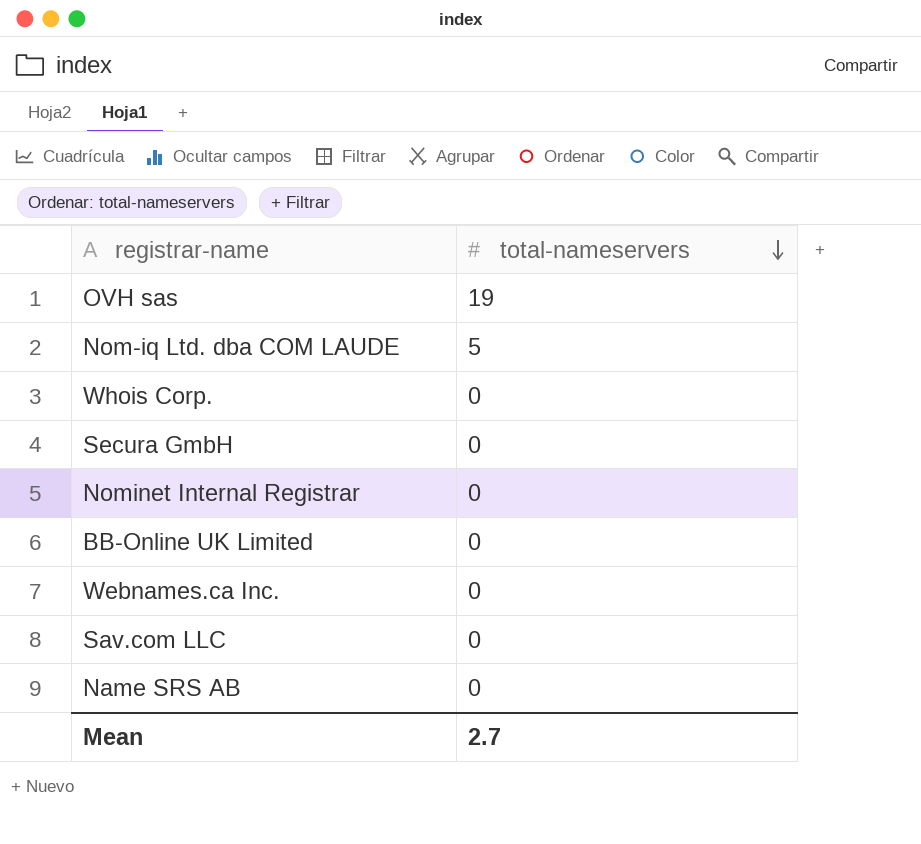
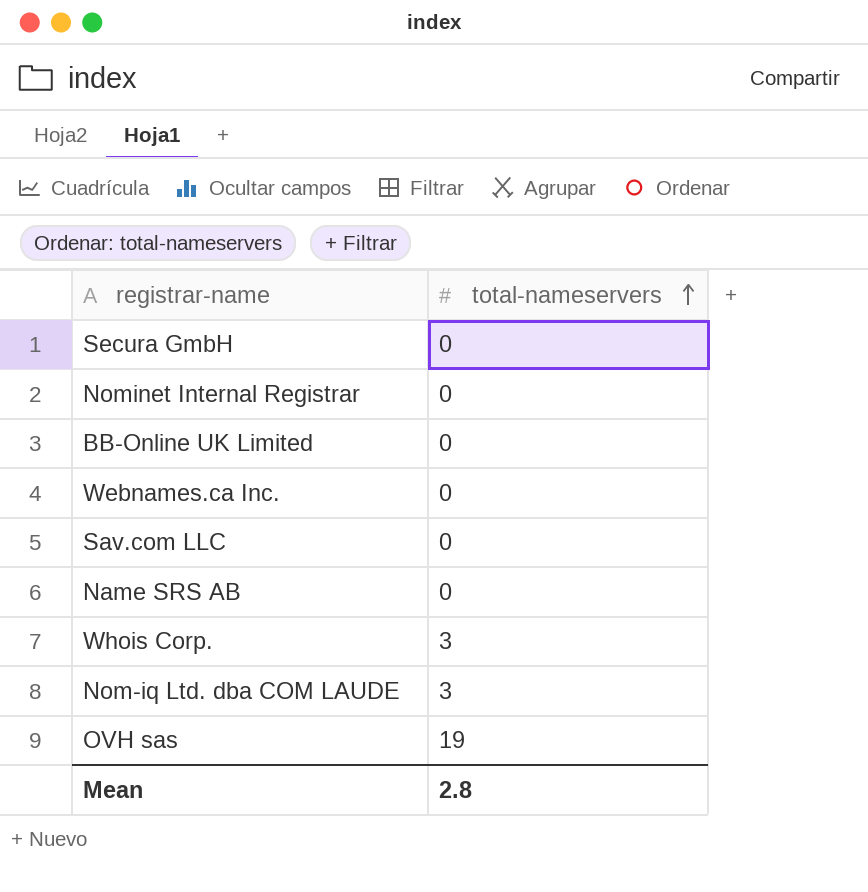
row order: total-nameservers descending -> total-nameservers ascending
Whois Corp. | total-nameservers: 0 -> 3
Nom-iq Ltd. dba COM LAUDE | total-nameservers: 5 -> 3
Mean | total-nameservers: 2.7 -> 2.8

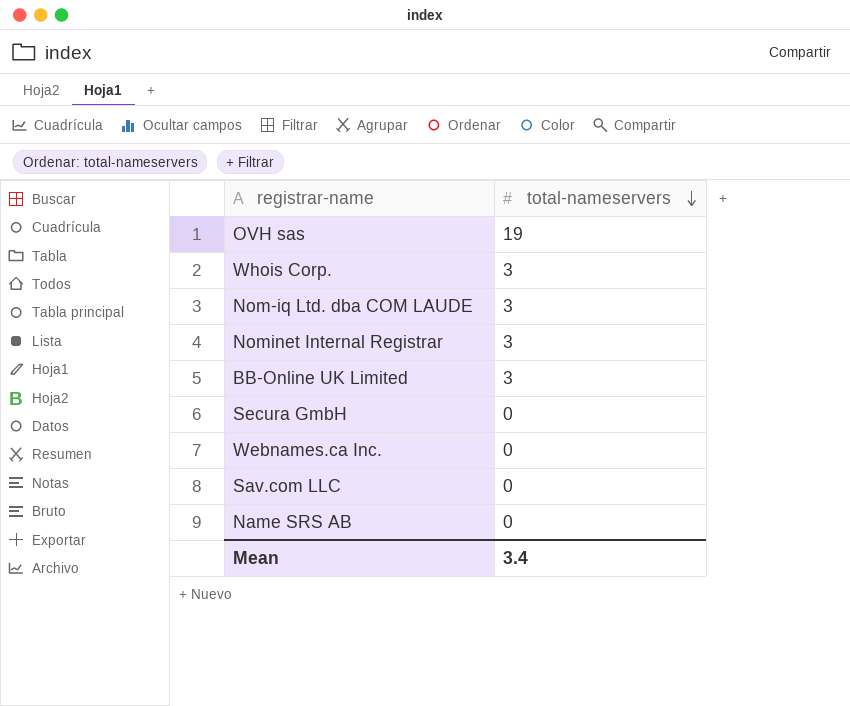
row order: total-nameservers ascending -> total-nameservers descending
Nominet Internal Registrar | total-nameservers: 0 -> 3
BB-Online UK Limited | total-nameservers: 0 -> 3
Mean | total-nameservers: 2.8 -> 3.4

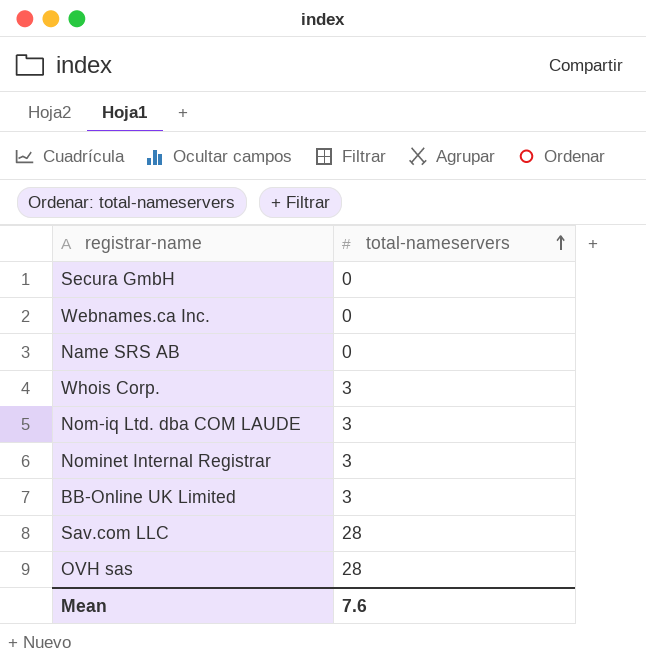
row order: total-nameservers descending -> total-nameservers ascending
Sav.com LLC | total-nameservers: 0 -> 28
OVH sas | total-nameservers: 19 -> 28
Mean | total-nameservers: 3.4 -> 7.6

